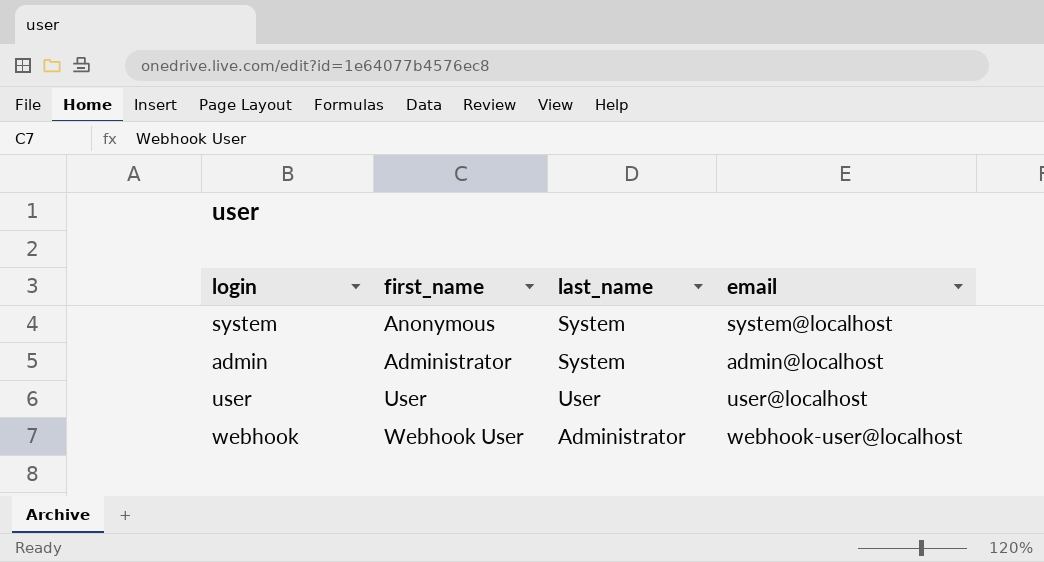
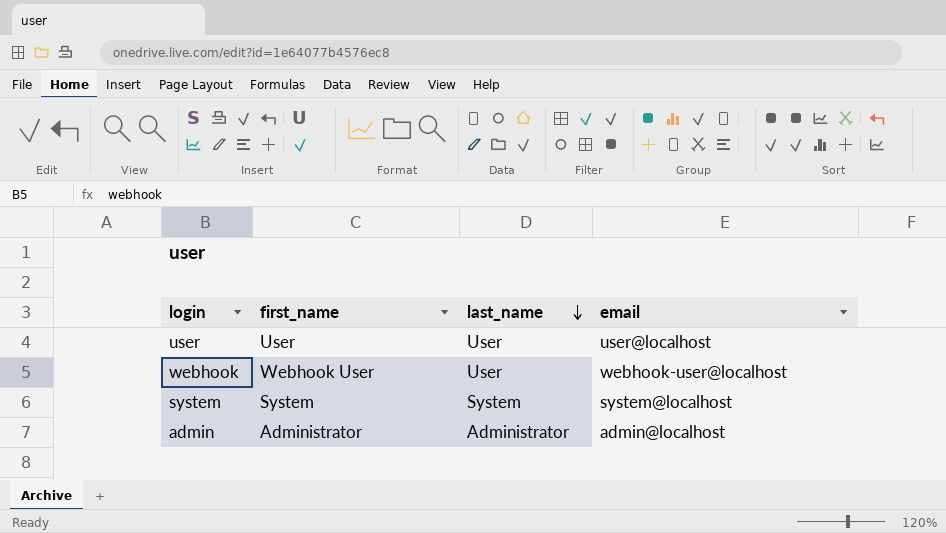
row order: none -> last_name descending
webhook | last_name: Administrator -> User
system | first_name: Anonymous -> System
admin | last_name: System -> Administrator

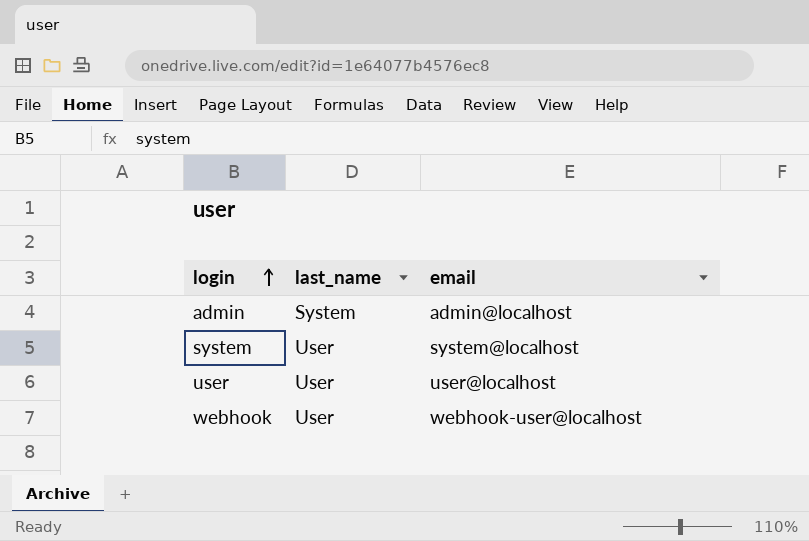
row order: last_name descending -> login ascending
column first_name | position: 2 -> none
admin | last_name: Administrator -> System
system | last_name: System -> User

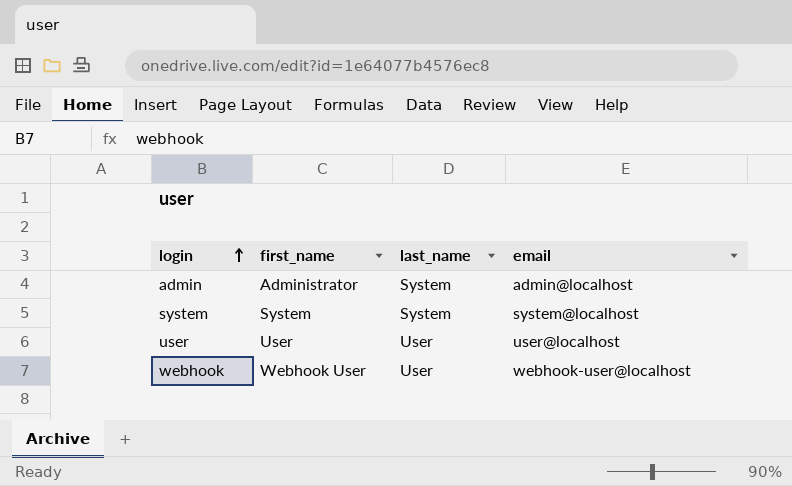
column first_name | position: none -> 2
system | last_name: User -> System

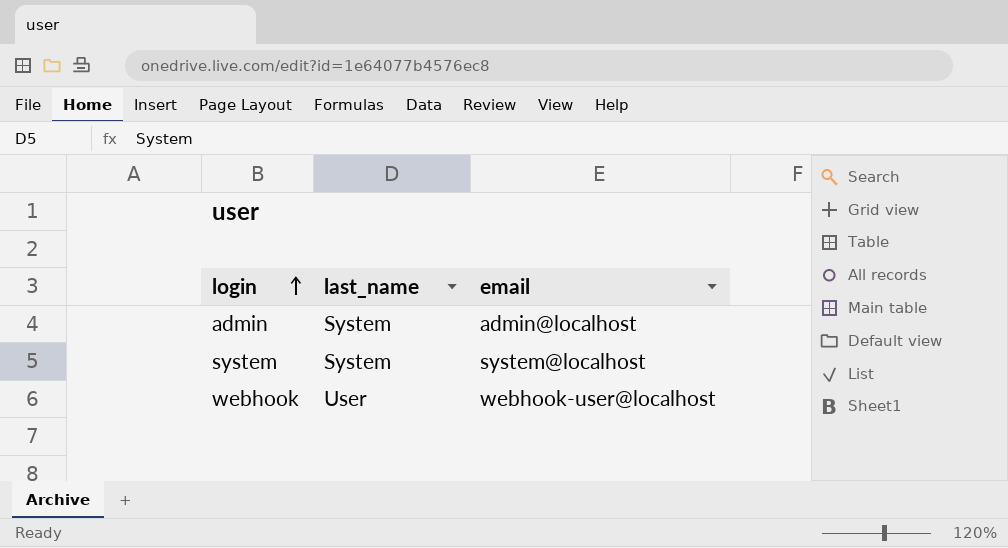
column first_name | position: 2 -> none
row user: User | User | user@localhost -> none

